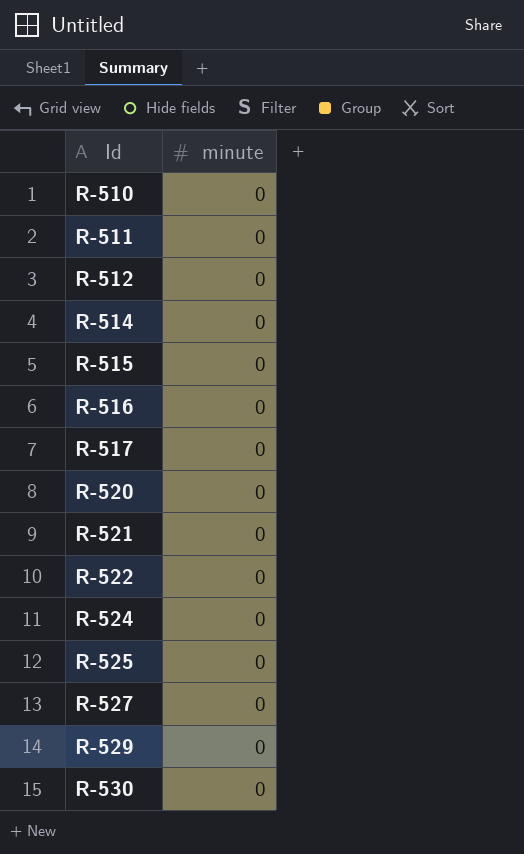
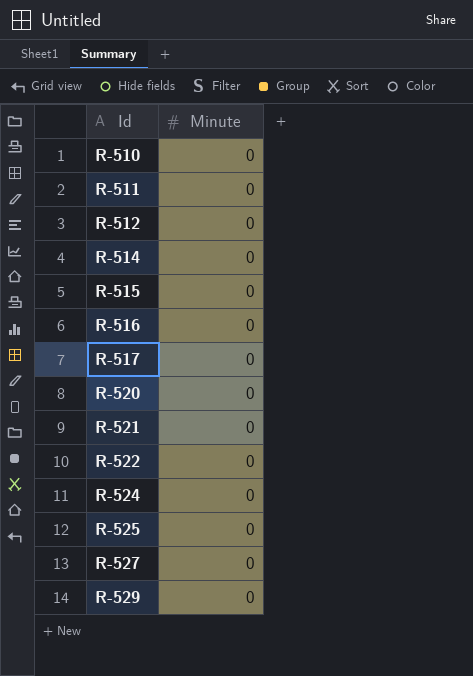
column name: minute -> Minute
row R-530: 0 -> none

